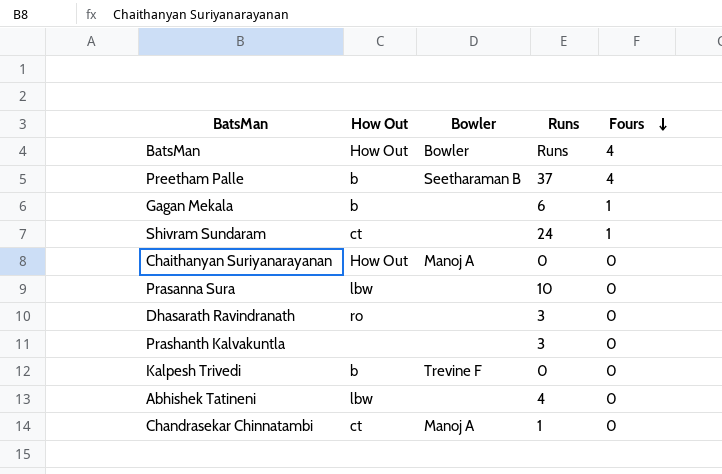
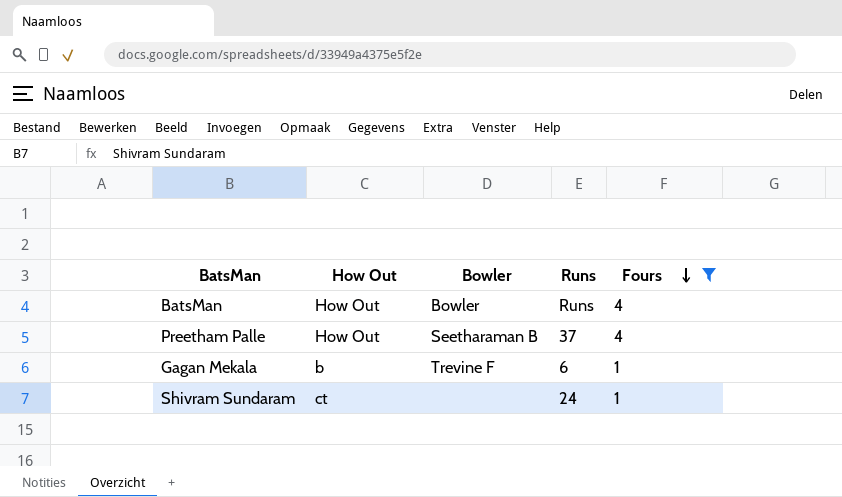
filter: none -> Fours != 0
Preetham Palle | How Out: b -> How Out
Gagan Mekala | Bowler: none -> Trevine F

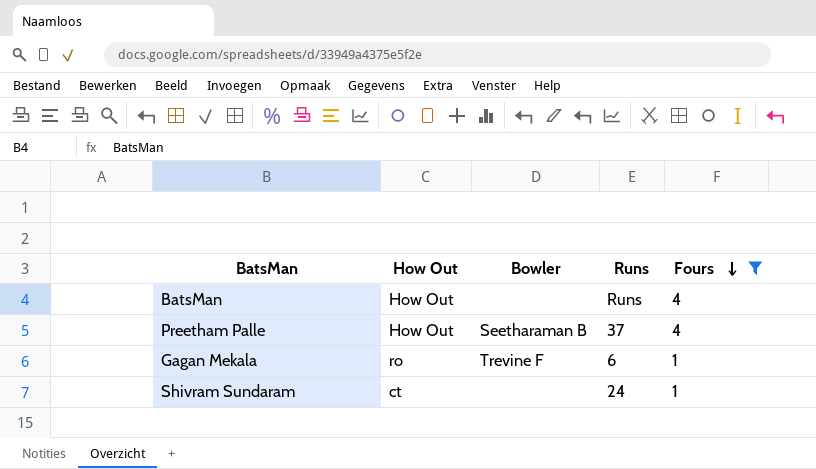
BatsMan | Bowler: Bowler -> none
Gagan Mekala | How Out: b -> ro

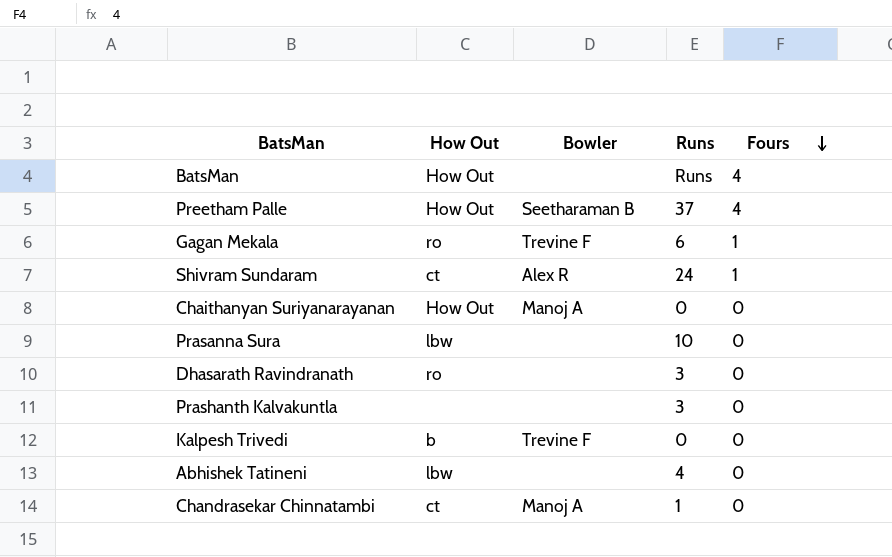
filter: Fours != 0 -> none
Shivram Sundaram | Bowler: none -> Alex R

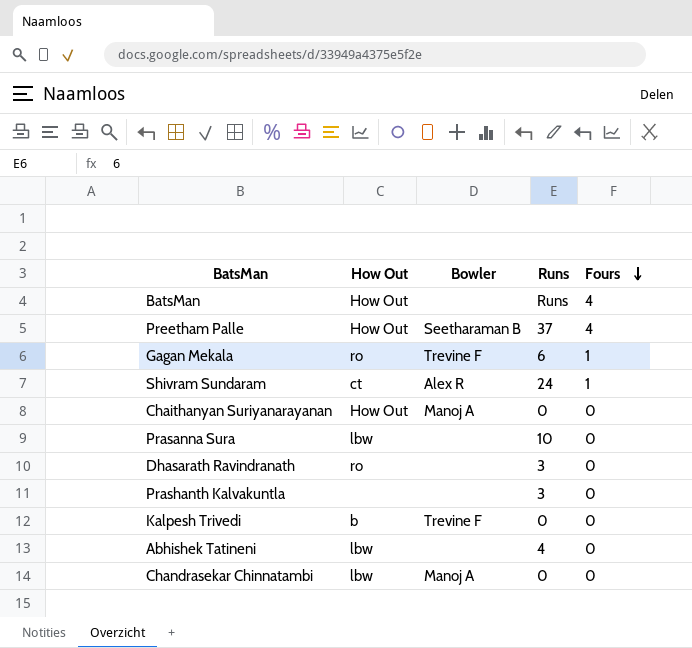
Chandrasekar Chinnatambi | How Out: ct -> lbw
Chandrasekar Chinnatambi | Runs: 1 -> 0

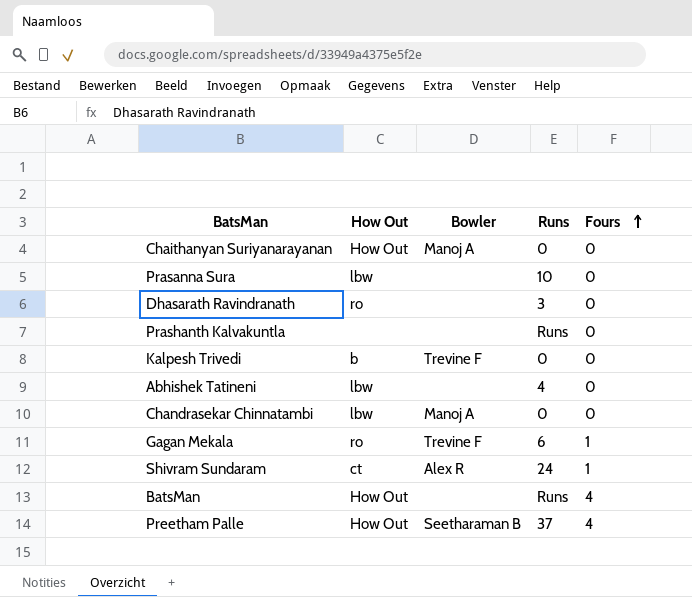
row order: Fours descending -> Fours ascending
Prashanth Kalvakuntla | Runs: 3 -> Runs

